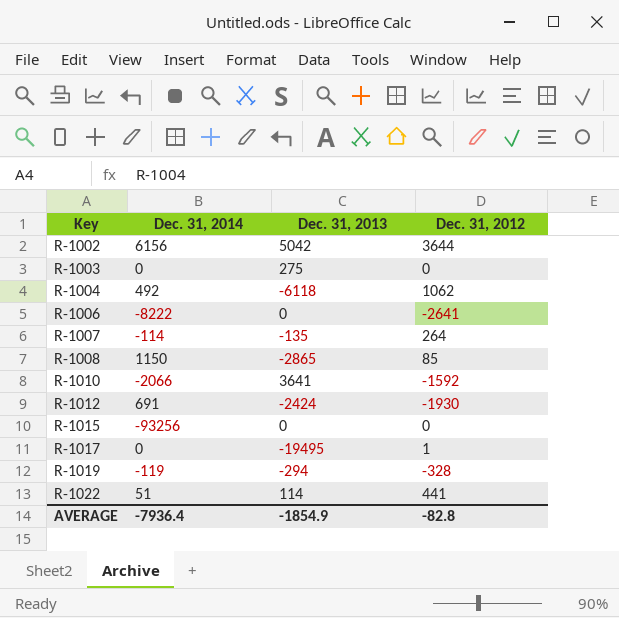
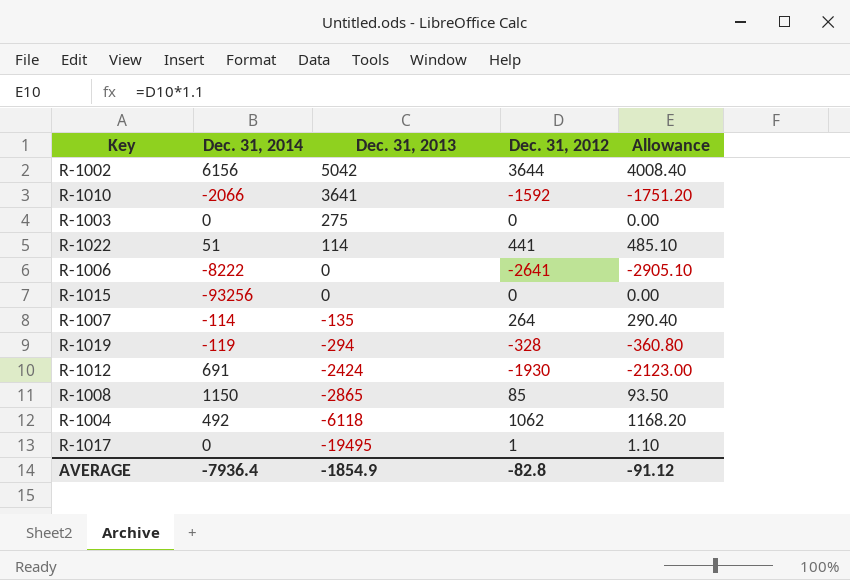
row order: Key ascending -> Dec. 31, 2013 descending
column Allowance | formula: none -> [Dec. 31, 2012] * 1.1

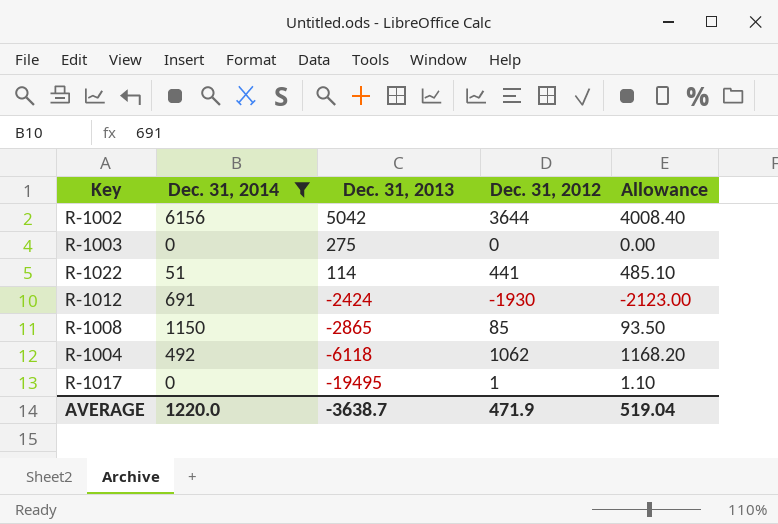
filter: none -> Dec. 31, 2014 >= 0
AVERAGE | Dec. 31, 2014: -7936.4 -> 1220.0
AVERAGE | Dec. 31, 2013: -1854.9 -> -3638.7
AVERAGE | Dec. 31, 2012: -82.8 -> 471.9
AVERAGE | Allowance: -91.12 -> 519.04

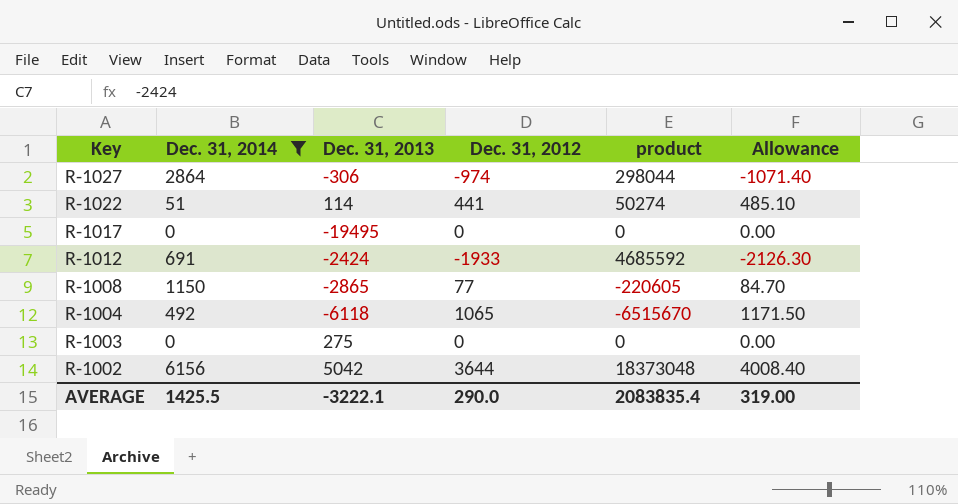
row order: Dec. 31, 2013 descending -> Key descending
column product | formula: none -> [Dec. 31, 2013] * [Dec. 31, 2012]
row R-1027: none -> 2864 | -306 | -974 | 298044 | -1071.40
R-1017 | Dec. 31, 2012: 1 -> 0
R-1017 | Allowance: 1.10 -> 0.00
R-1012 | Dec. 31, 2012: -1930 -> -1933
R-1012 | Allowance: -2123.00 -> -2126.30
R-1008 | Dec. 31, 2012: 85 -> 77
R-1008 | Allowance: 93.50 -> 84.70
R-1004 | Dec. 31, 2012: 1062 -> 1065
R-1004 | Allowance: 1168.20 -> 1171.50
AVERAGE | Dec. 31, 2014: 1220.0 -> 1425.5
AVERAGE | Dec. 31, 2013: -3638.7 -> -3222.1
AVERAGE | Dec. 31, 2012: 471.9 -> 290.0
AVERAGE | Allowance: 519.04 -> 319.00

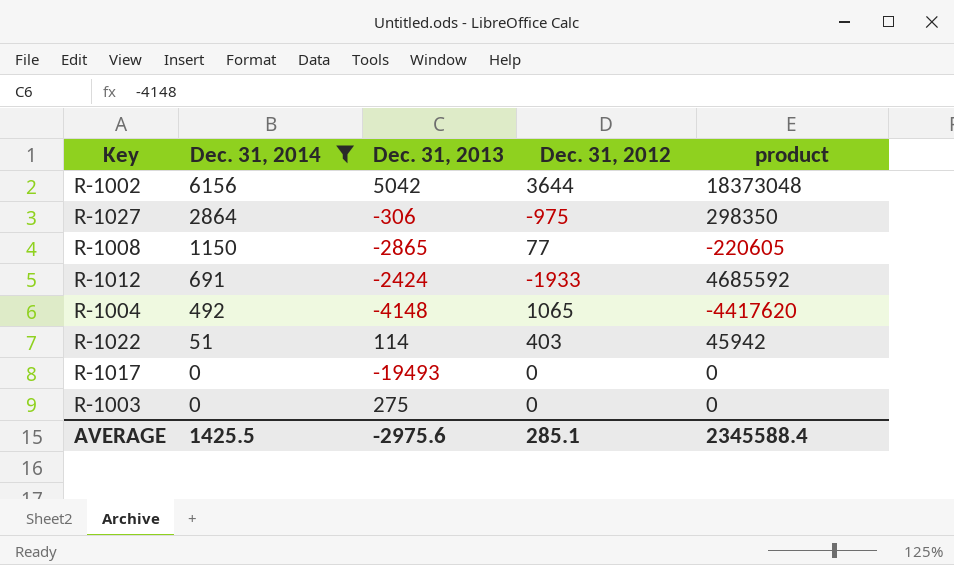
row order: Key descending -> Dec. 31, 2014 descending
column Allowance | formula: [Dec. 31, 2012] * 1.1 -> none
R-1027 | Dec. 31, 2012: -974 -> -975
R-1027 | product: 298044 -> 298350
R-1004 | Dec. 31, 2013: -6118 -> -4148
R-1004 | product: -6515670 -> -4417620
R-1022 | Dec. 31, 2012: 441 -> 403
R-1022 | product: 50274 -> 45942
R-1017 | Dec. 31, 2013: -19495 -> -19493
AVERAGE | Dec. 31, 2013: -3222.1 -> -2975.6
AVERAGE | Dec. 31, 2012: 290.0 -> 285.1
AVERAGE | product: 2083835.4 -> 2345588.4

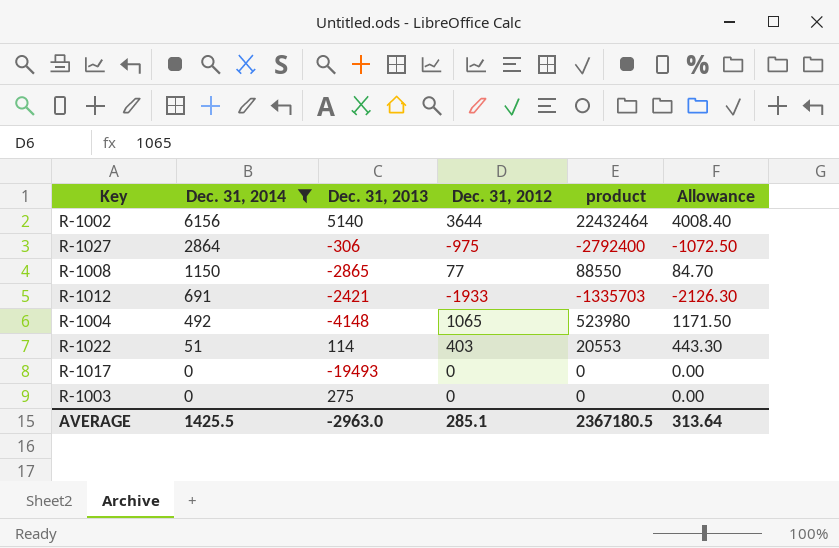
column product | formula: [Dec. 31, 2013] * [Dec. 31, 2012] -> [Dec. 31, 2014] * [Dec. 31, 2012]
column Allowance | formula: none -> [Dec. 31, 2012] * 1.1
R-1002 | Dec. 31, 2013: 5042 -> 5140
R-1012 | Dec. 31, 2013: -2424 -> -2421
AVERAGE | Dec. 31, 2013: -2975.6 -> -2963.0
AVERAGE | product: 2345588.4 -> 2367180.5

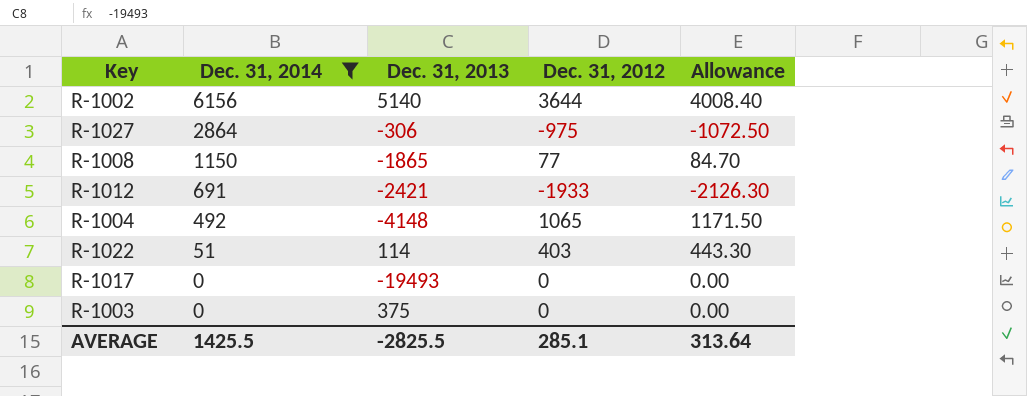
column product | formula: [Dec. 31, 2014] * [Dec. 31, 2012] -> none
R-1008 | Dec. 31, 2013: -2865 -> -1865
R-1003 | Dec. 31, 2013: 275 -> 375
AVERAGE | Dec. 31, 2013: -2963.0 -> -2825.5

